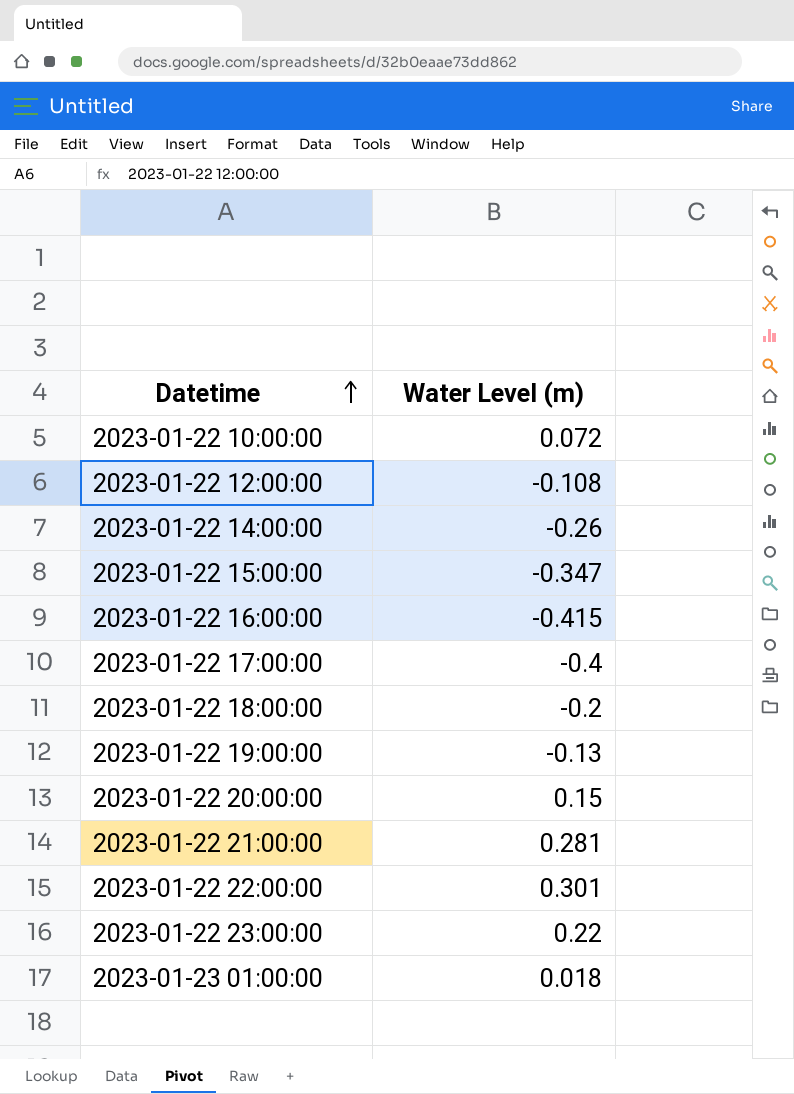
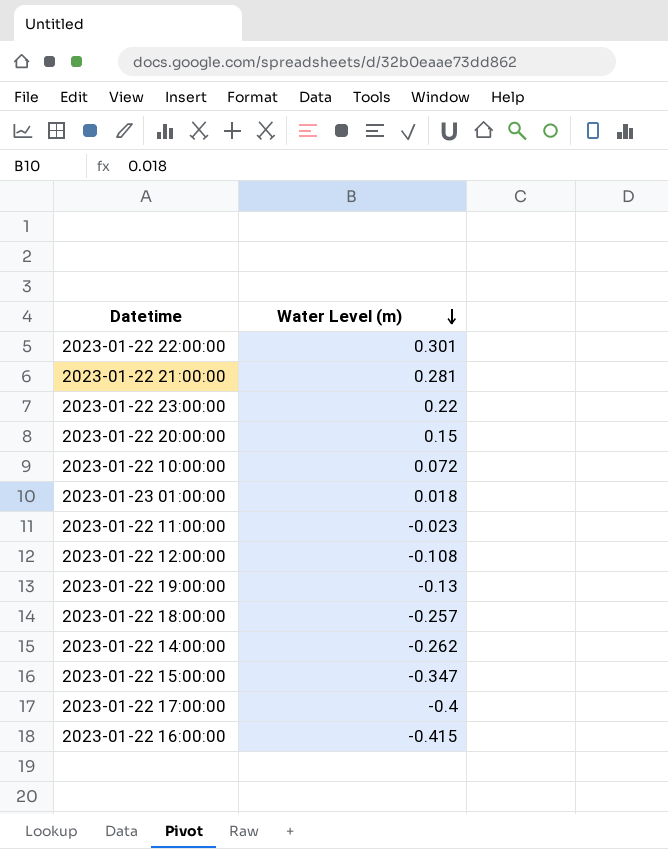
row order: Datetime ascending -> Water Level (m) descending
row 2023-01-22 11:00:00: none -> -0.023
2023-01-22 18:00:00 | Water Level (m): -0.2 -> -0.257
2023-01-22 14:00:00 | Water Level (m): -0.26 -> -0.262

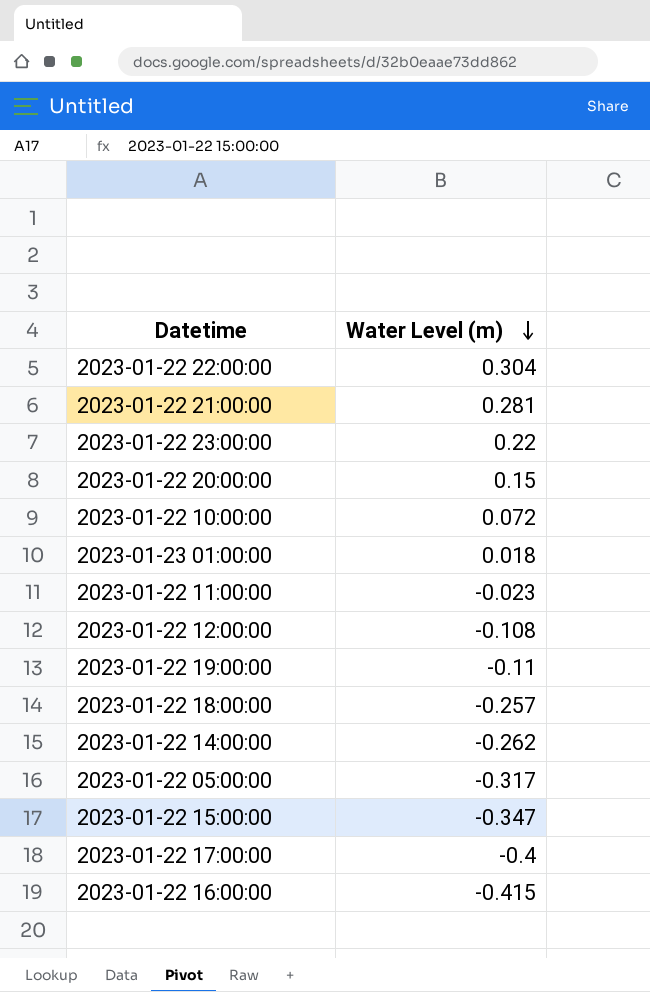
2023-01-22 22:00:00 | Water Level (m): 0.301 -> 0.304
2023-01-22 19:00:00 | Water Level (m): -0.13 -> -0.11
row 2023-01-22 05:00:00: none -> -0.317

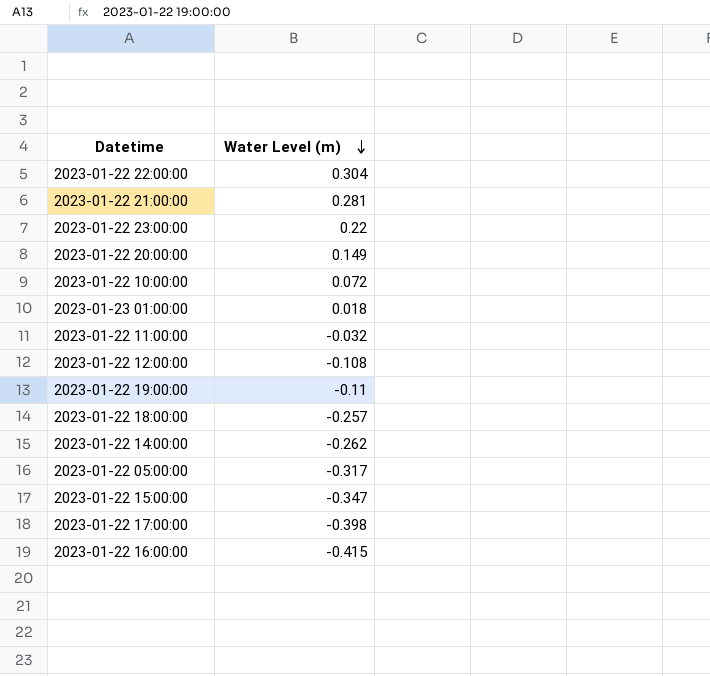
2023-01-22 20:00:00 | Water Level (m): 0.15 -> 0.149
2023-01-22 11:00:00 | Water Level (m): -0.023 -> -0.032
2023-01-22 17:00:00 | Water Level (m): -0.4 -> -0.398

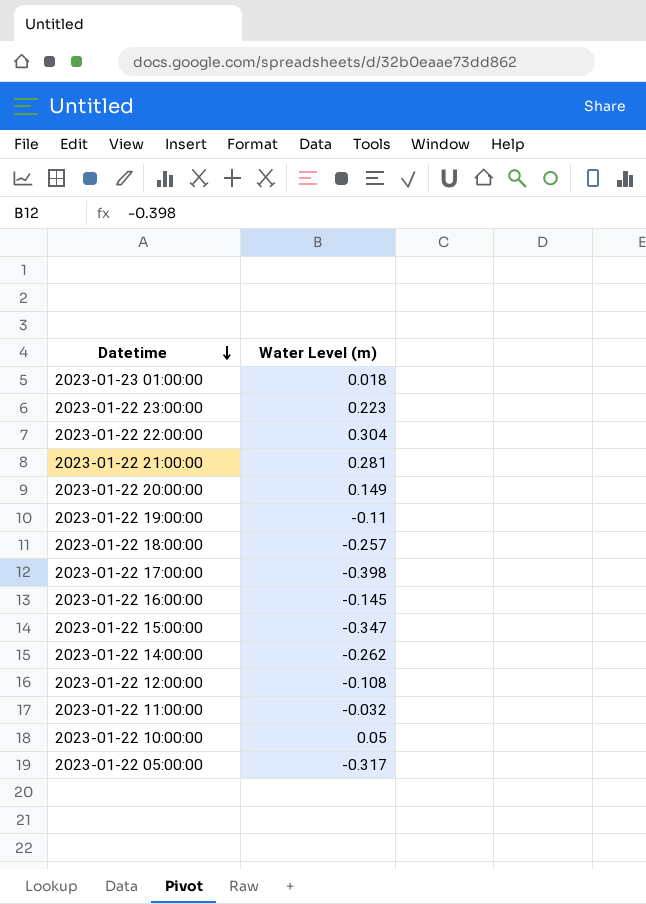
row order: Water Level (m) descending -> Datetime descending
2023-01-22 23:00:00 | Water Level (m): 0.22 -> 0.223
2023-01-22 16:00:00 | Water Level (m): -0.415 -> -0.145
2023-01-22 10:00:00 | Water Level (m): 0.072 -> 0.05

